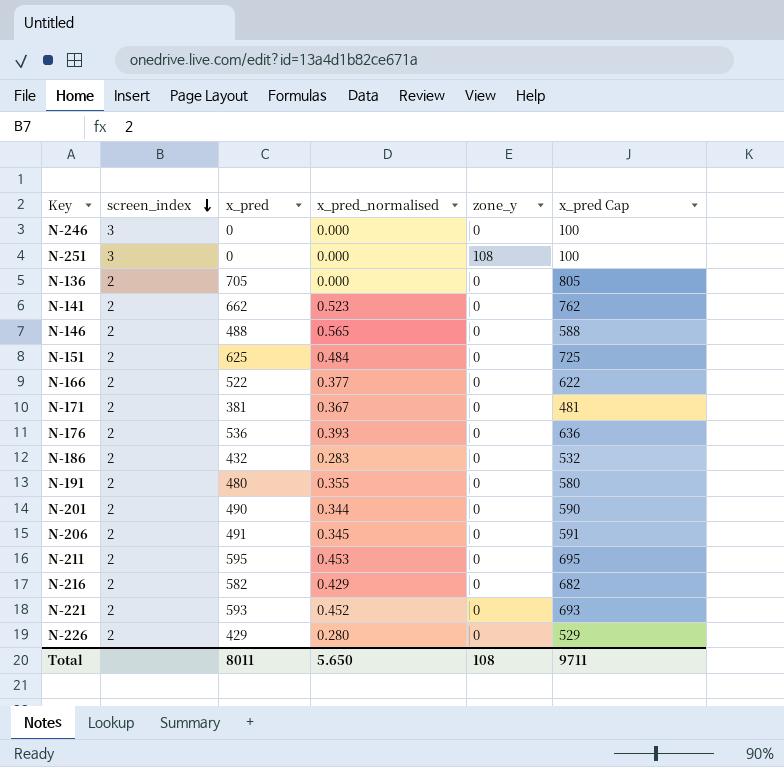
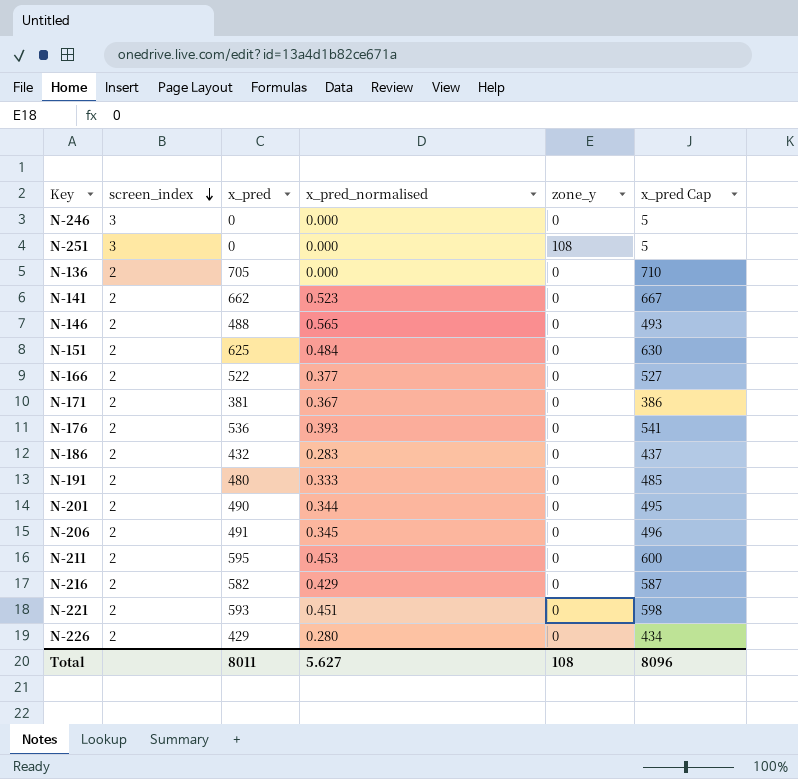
column x_pred Cap | formula: [x_pred] + 100 -> [x_pred] + 5
N-191 | x_pred_normalised: 0.355 -> 0.333
N-221 | x_pred_normalised: 0.452 -> 0.451
Total | x_pred_normalised: 5.650 -> 5.627
Total | x_pred Cap: 9711 -> 8096

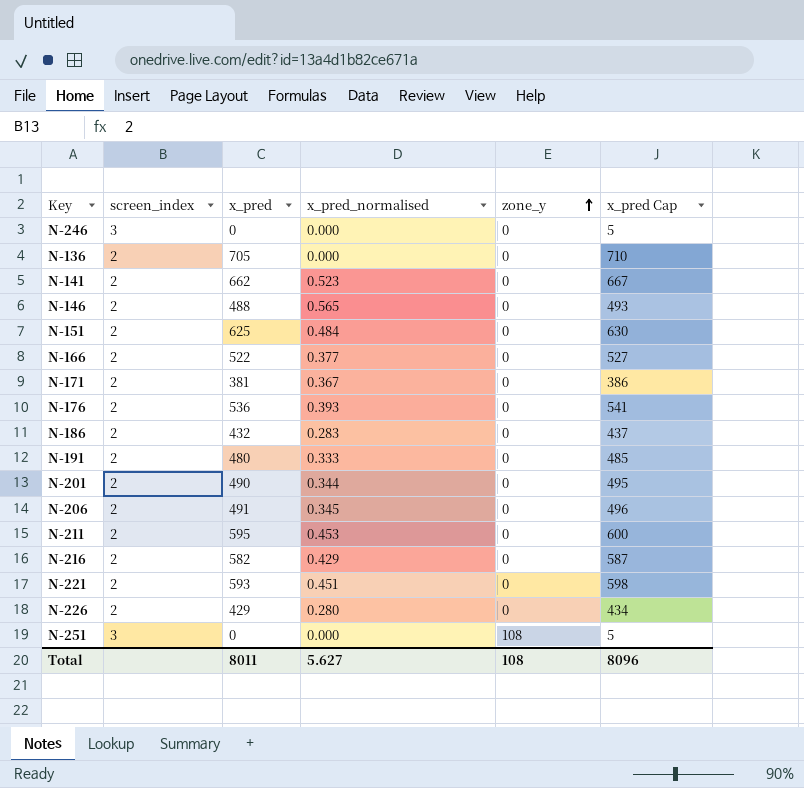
row order: screen_index descending -> zone_y ascending

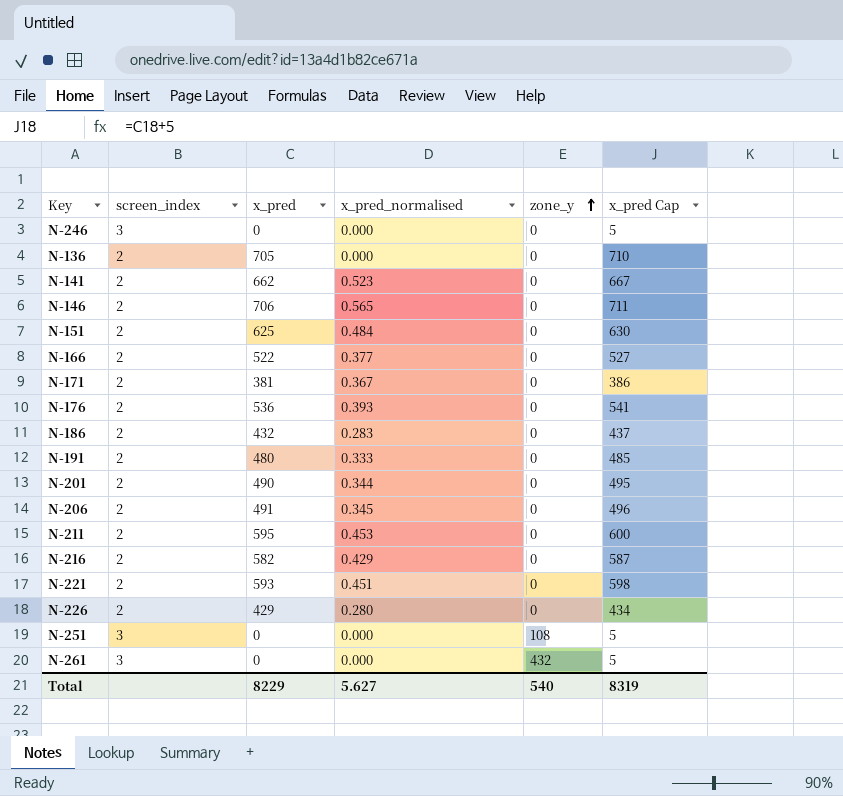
N-146 | x_pred: 488 -> 706
N-146 | x_pred Cap: 493 -> 711
row N-261: none -> 3 | 0 | 0.000 | 432 | 5
Total | x_pred: 8011 -> 8229
Total | zone_y: 108 -> 540
Total | x_pred Cap: 8096 -> 8319

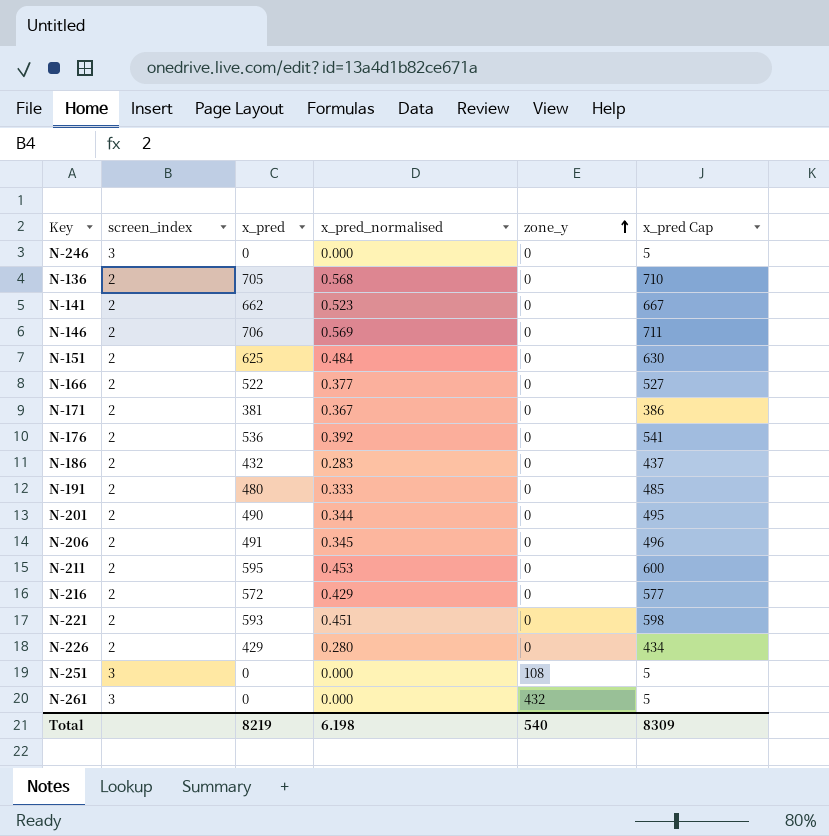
N-136 | x_pred_normalised: 0.000 -> 0.568
N-146 | x_pred_normalised: 0.565 -> 0.569
N-176 | x_pred_normalised: 0.393 -> 0.392
N-216 | x_pred: 582 -> 572
N-216 | x_pred Cap: 587 -> 577
Total | x_pred: 8229 -> 8219
Total | x_pred_normalised: 5.627 -> 6.198
Total | x_pred Cap: 8319 -> 8309

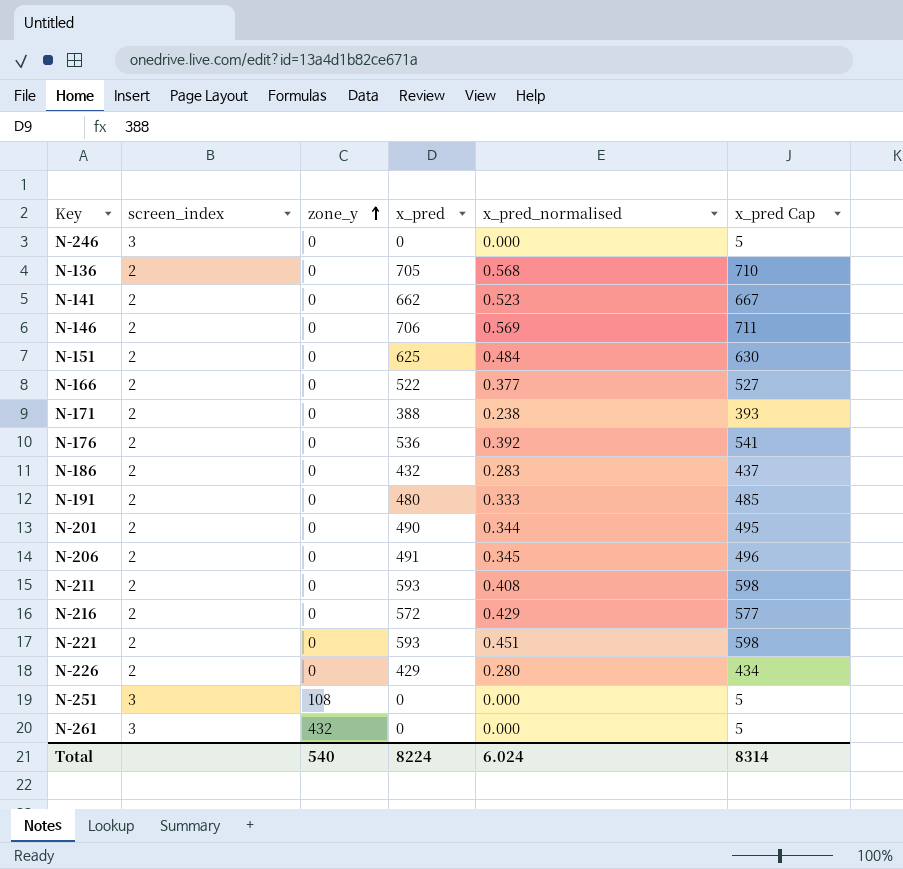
column zone_y | position: 5 -> 3
N-171 | x_pred: 381 -> 388
N-171 | x_pred_normalised: 0.367 -> 0.238
N-171 | x_pred Cap: 386 -> 393
N-211 | x_pred: 595 -> 593
N-211 | x_pred_normalised: 0.453 -> 0.408
N-211 | x_pred Cap: 600 -> 598
Total | x_pred: 8219 -> 8224
Total | x_pred_normalised: 6.198 -> 6.024
Total | x_pred Cap: 8309 -> 8314

